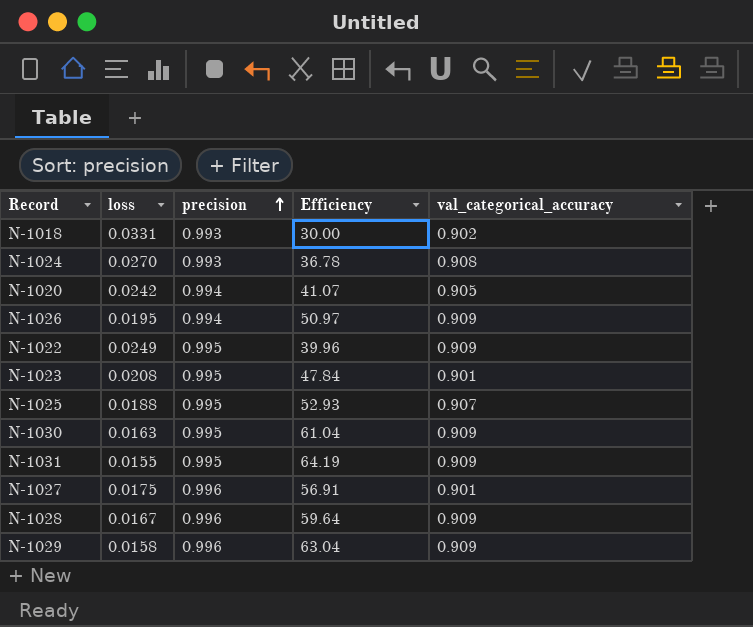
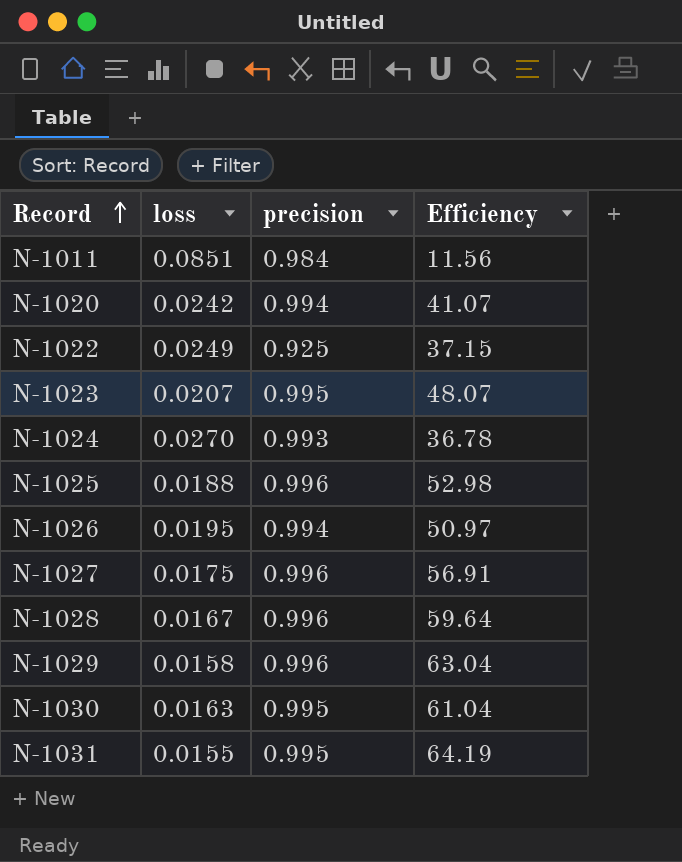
row order: precision ascending -> Record ascending
column val_categorical_accuracy | position: 5 -> none
row N-1018: 0.0331 | 0.993 | 30.00 | 0.902 -> none
row N-1011: none -> 0.0851 | 0.984 | 11.56
N-1022 | precision: 0.995 -> 0.925
N-1022 | Efficiency: 39.96 -> 37.15
N-1023 | loss: 0.0208 -> 0.0207
N-1023 | Efficiency: 47.84 -> 48.07
N-1025 | precision: 0.995 -> 0.996
N-1025 | Efficiency: 52.93 -> 52.98

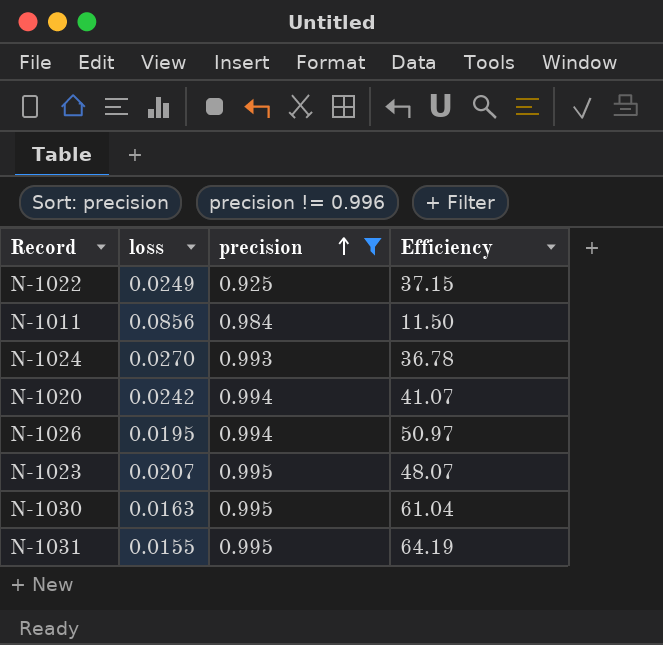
filter: none -> precision != 0.996
row order: Record ascending -> precision ascending
N-1011 | loss: 0.0851 -> 0.0856
N-1011 | Efficiency: 11.56 -> 11.50

